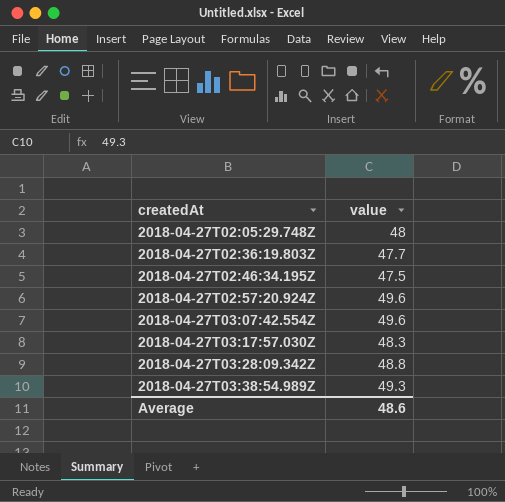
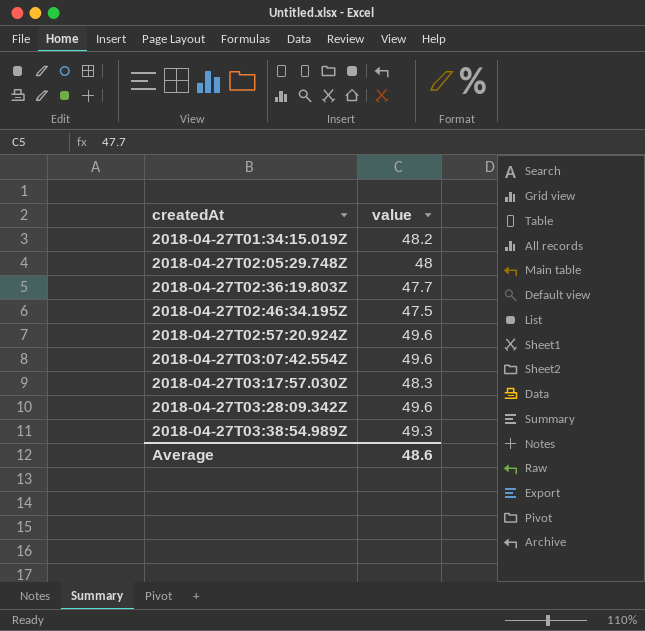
row 2018-04-27T01:34:15.019Z: none -> 48.2
2018-04-27T03:28:09.342Z | value: 48.8 -> 49.6

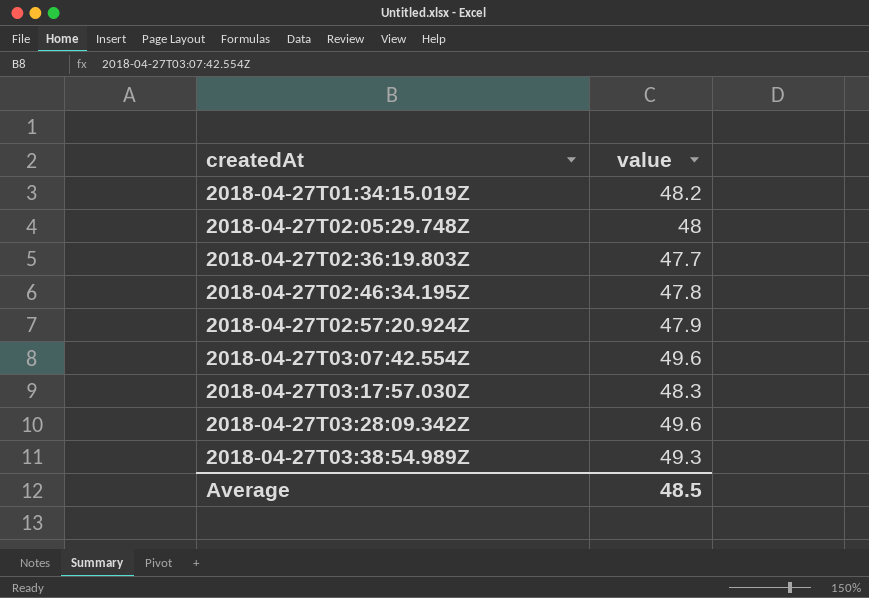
2018-04-27T02:46:34.195Z | value: 47.5 -> 47.8
2018-04-27T02:57:20.924Z | value: 49.6 -> 47.9
Average | value: 48.6 -> 48.5

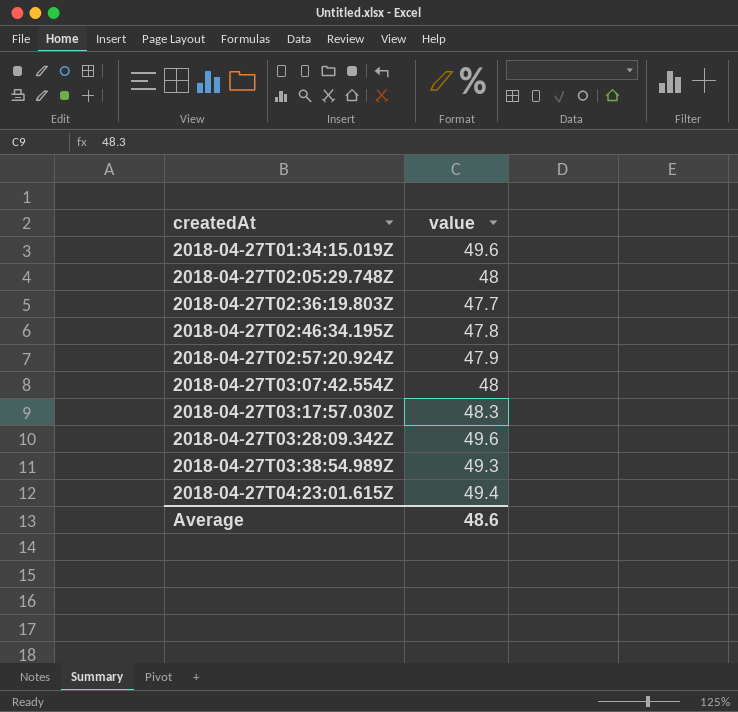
2018-04-27T01:34:15.019Z | value: 48.2 -> 49.6
2018-04-27T03:07:42.554Z | value: 49.6 -> 48
row 2018-04-27T04:23:01.615Z: none -> 49.4
Average | value: 48.5 -> 48.6

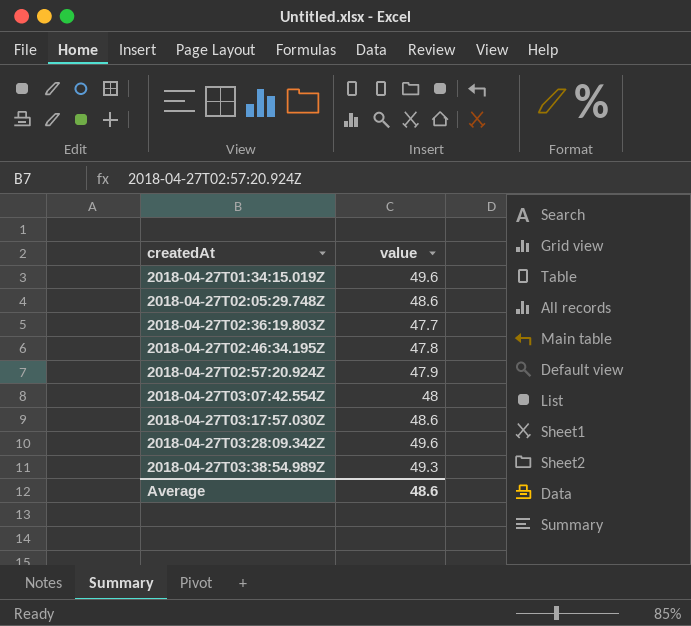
row 2018-04-27T04:23:01.615Z: 49.4 -> none
2018-04-27T02:05:29.748Z | value: 48 -> 48.6
2018-04-27T03:17:57.030Z | value: 48.3 -> 48.6

